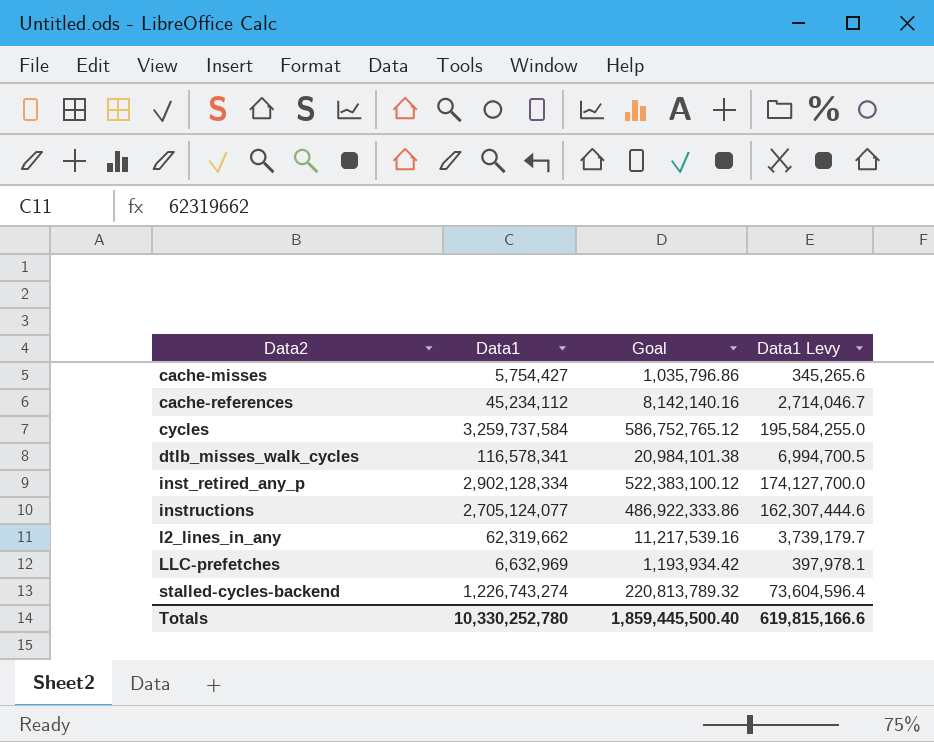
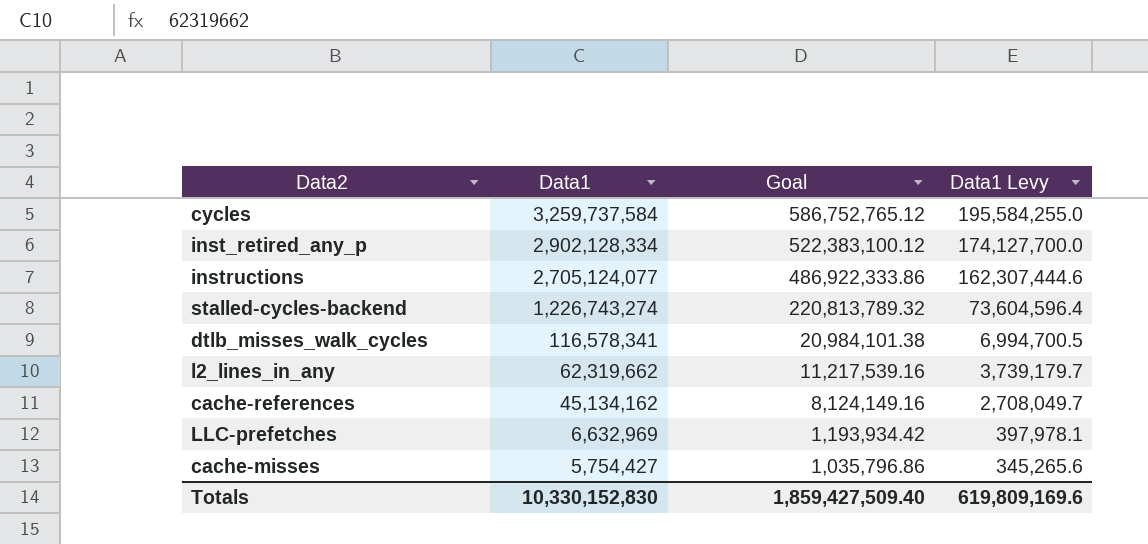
row order: Data2 ascending -> Data1 descending
cache-references | Data1: 45,234,112 -> 45,134,162
cache-references | Goal: 8,142,140.16 -> 8,124,149.16
cache-references | Data1 Levy: 2,714,046.7 -> 2,708,049.7
Totals | Data1: 10,330,252,780 -> 10,330,152,830
Totals | Goal: 1,859,445,500.40 -> 1,859,427,509.40
Totals | Data1 Levy: 619,815,166.6 -> 619,809,169.6

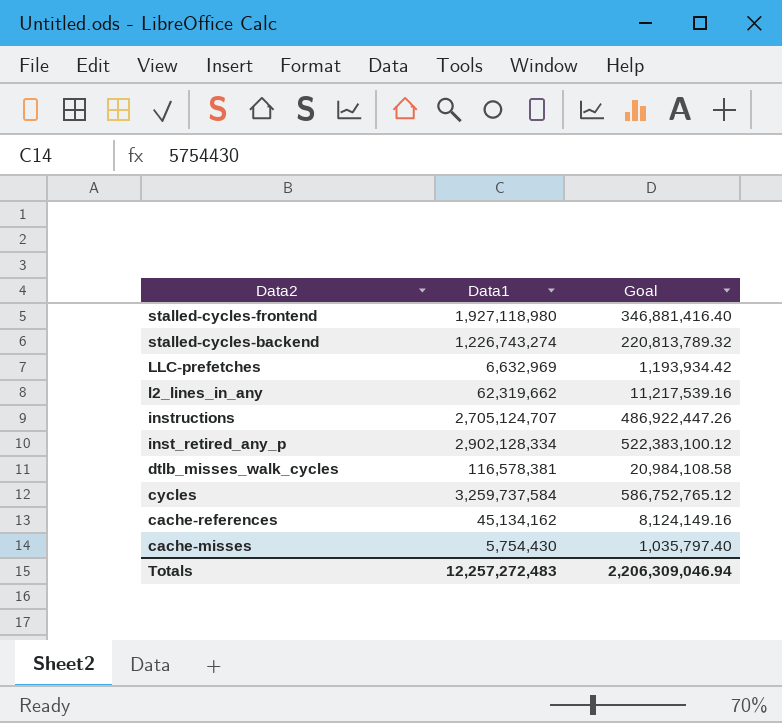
row order: Data1 descending -> Data2 descending
column Data1 Levy | formula: [Data1] * 0.06 -> none
row stalled-cycles-frontend: none -> 1,927,118,980 | 346,881,416.40
instructions | Data1: 2,705,124,077 -> 2,705,124,707
instructions | Goal: 486,922,333.86 -> 486,922,447.26
dtlb_misses_walk_cycles | Data1: 116,578,341 -> 116,578,381
dtlb_misses_walk_cycles | Goal: 20,984,101.38 -> 20,984,108.58
cache-misses | Data1: 5,754,427 -> 5,754,430
cache-misses | Goal: 1,035,796.86 -> 1,035,797.40
Totals | Data1: 10,330,152,830 -> 12,257,272,483
Totals | Goal: 1,859,427,509.40 -> 2,206,309,046.94

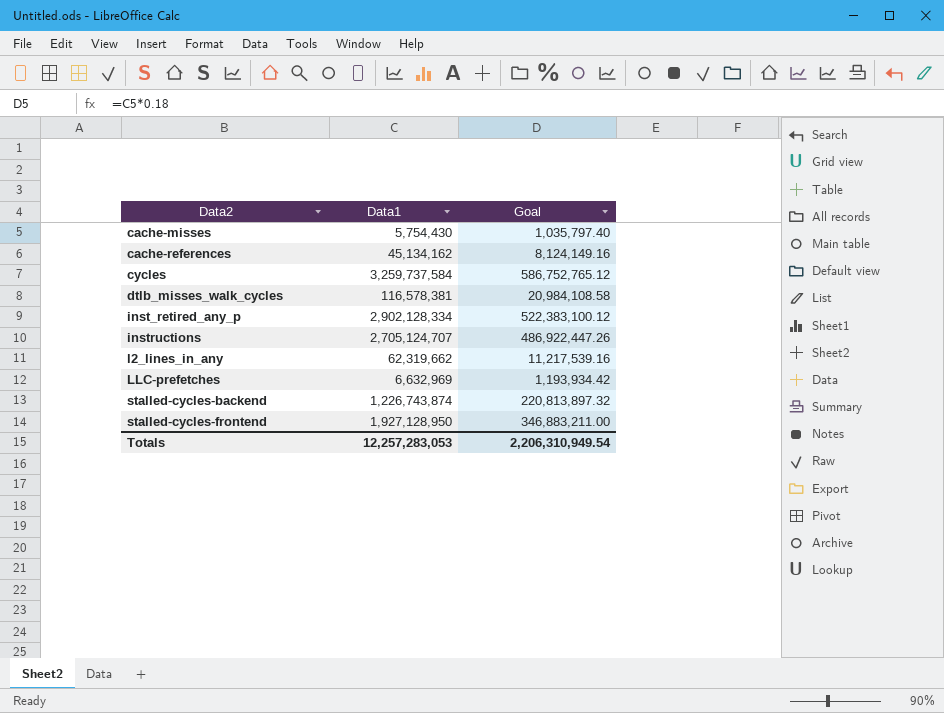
row order: Data2 descending -> Data2 ascending
stalled-cycles-backend | Data1: 1,226,743,274 -> 1,226,743,874
stalled-cycles-backend | Goal: 220,813,789.32 -> 220,813,897.32
stalled-cycles-frontend | Data1: 1,927,118,980 -> 1,927,128,950
stalled-cycles-frontend | Goal: 346,881,416.40 -> 346,883,211.00
Totals | Data1: 12,257,272,483 -> 12,257,283,053
Totals | Goal: 2,206,309,046.94 -> 2,206,310,949.54

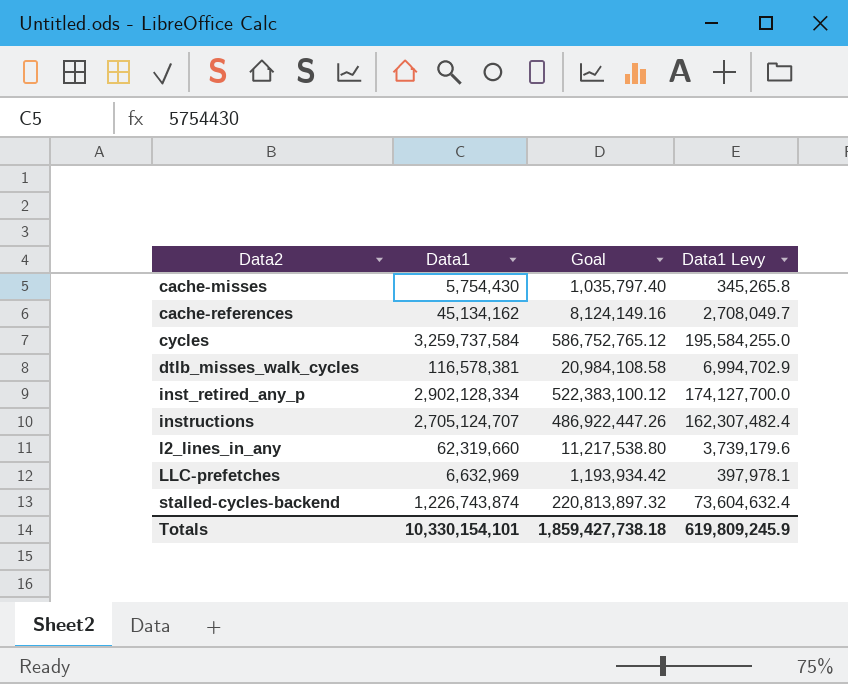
column Data1 Levy | formula: none -> [Data1] * 0.06
row stalled-cycles-frontend: 1,927,128,950 | 346,883,211.00 -> none
l2_lines_in_any | Data1: 62,319,662 -> 62,319,660
l2_lines_in_any | Goal: 11,217,539.16 -> 11,217,538.80
Totals | Data1: 12,257,283,053 -> 10,330,154,101
Totals | Goal: 2,206,310,949.54 -> 1,859,427,738.18

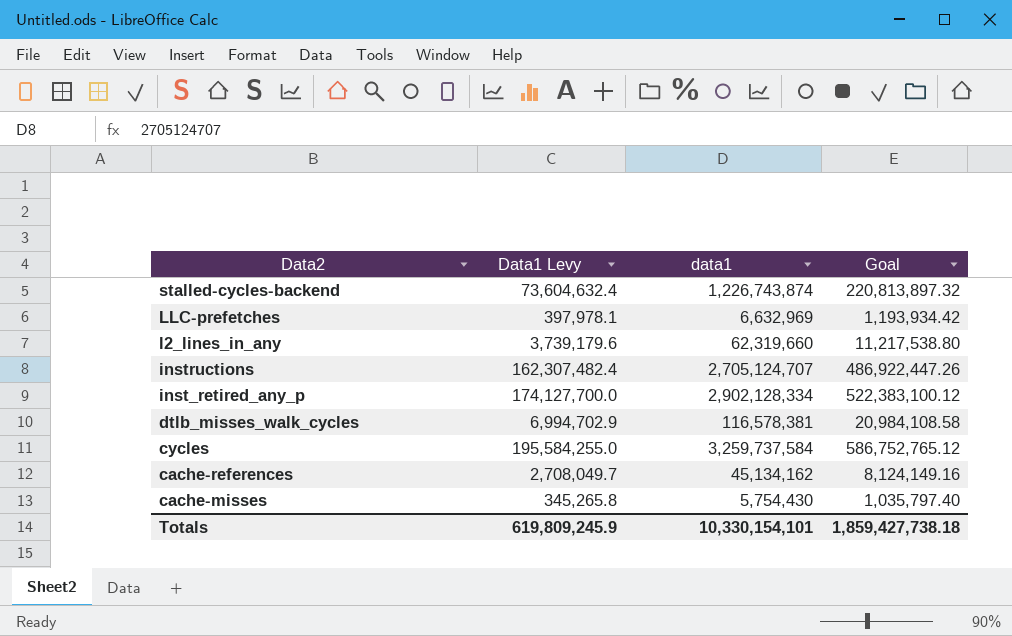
row order: Data2 ascending -> Data2 descending
column Data1 Levy | position: 4 -> 2
column name: Data1 -> data1

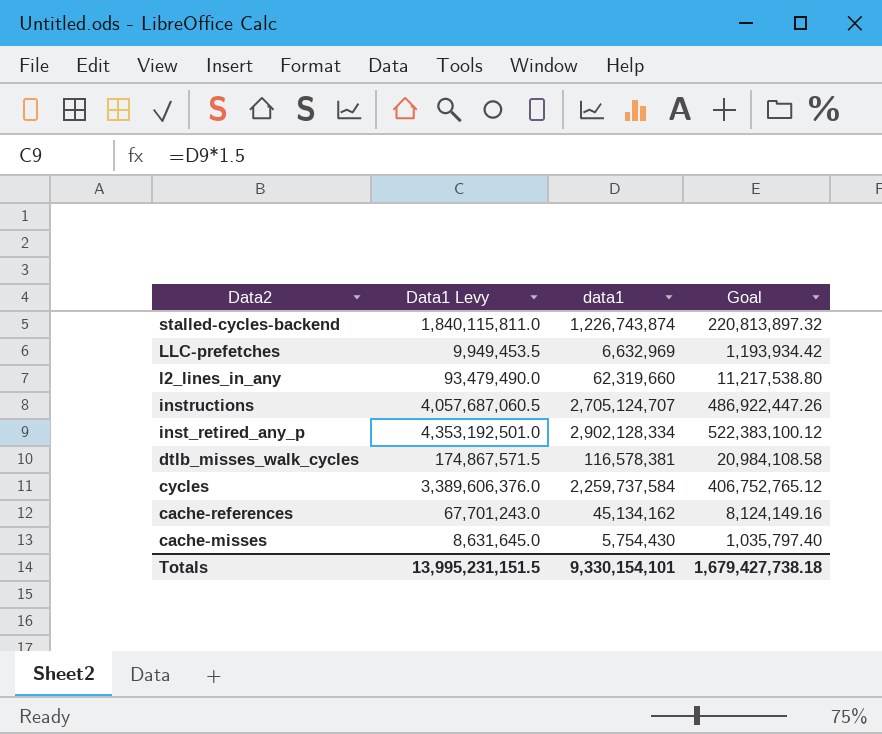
column Data1 Levy | formula: [data1] * 0.06 -> [data1] * 1.5
cycles | data1: 3,259,737,584 -> 2,259,737,584
cycles | Goal: 586,752,765.12 -> 406,752,765.12
Totals | Data1 Levy: 619,809,245.9 -> 13,995,231,151.5
Totals | data1: 10,330,154,101 -> 9,330,154,101
Totals | Goal: 1,859,427,738.18 -> 1,679,427,738.18

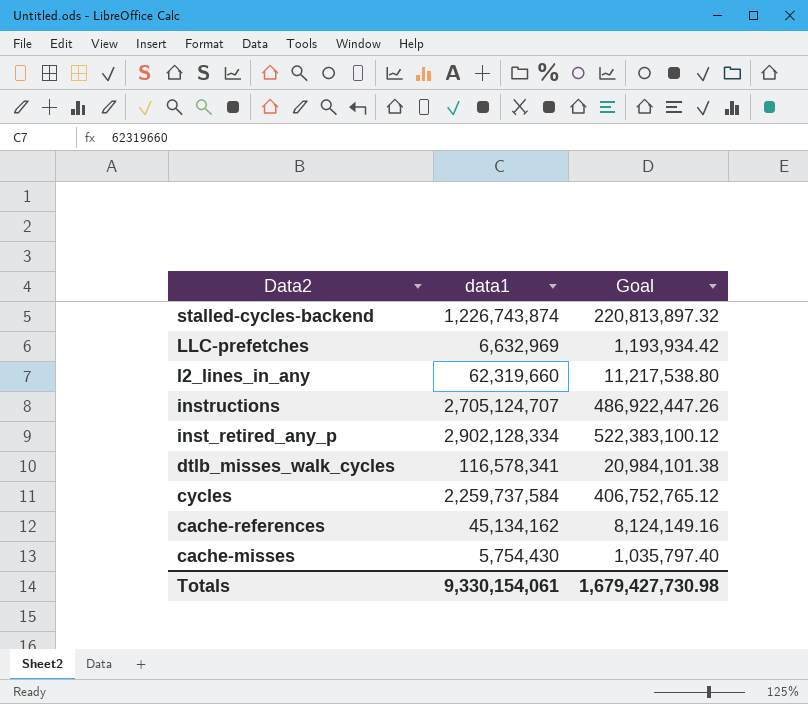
column Data1 Levy | formula: [data1] * 1.5 -> none
dtlb_misses_walk_cycles | data1: 116,578,381 -> 116,578,341
dtlb_misses_walk_cycles | Goal: 20,984,108.58 -> 20,984,101.38
Totals | data1: 9,330,154,101 -> 9,330,154,061
Totals | Goal: 1,679,427,738.18 -> 1,679,427,730.98

